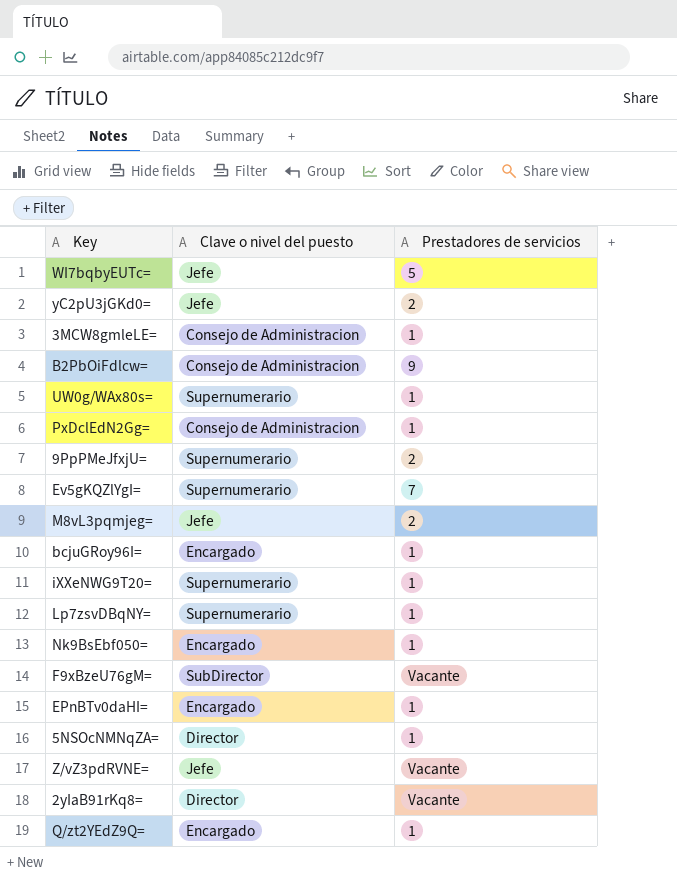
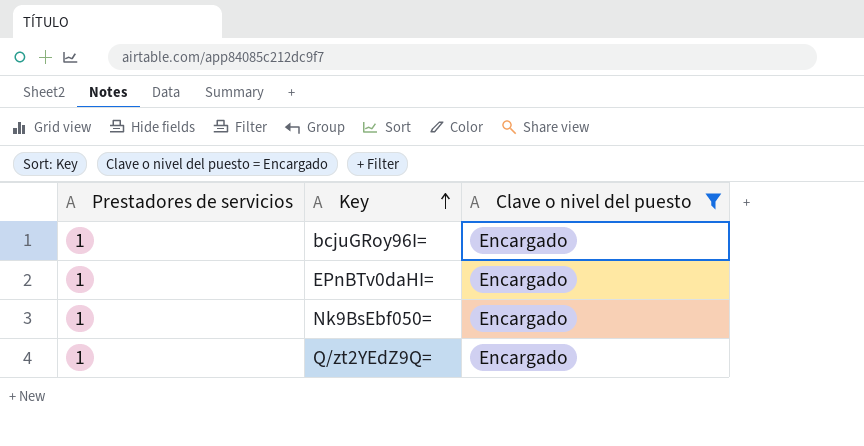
filter: none -> Clave o nivel del puesto = Encargado
row order: none -> Key ascending
column Prestadores de servicios | position: 3 -> 1

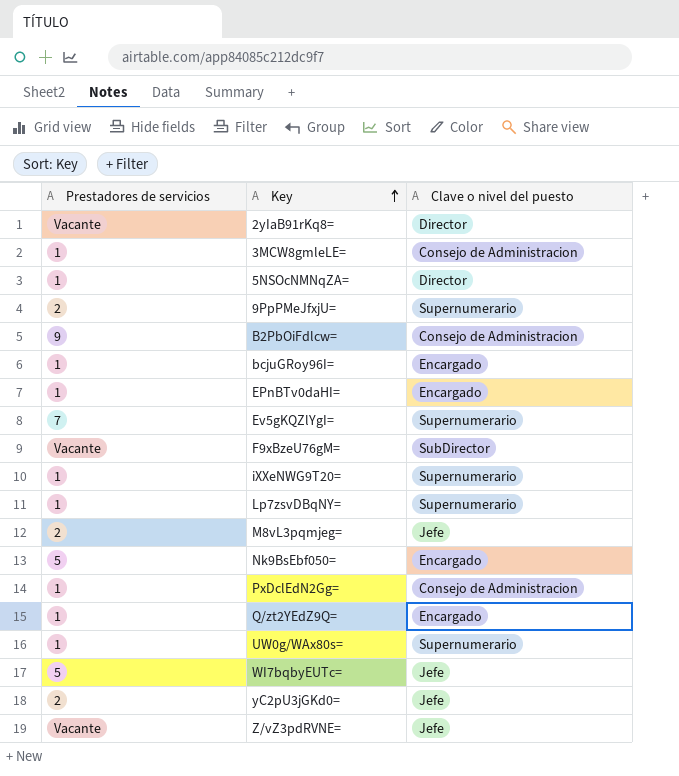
filter: Clave o nivel del puesto = Encargado -> none
Nk9BsEbf050= | Prestadores de servicios: 1 -> 5

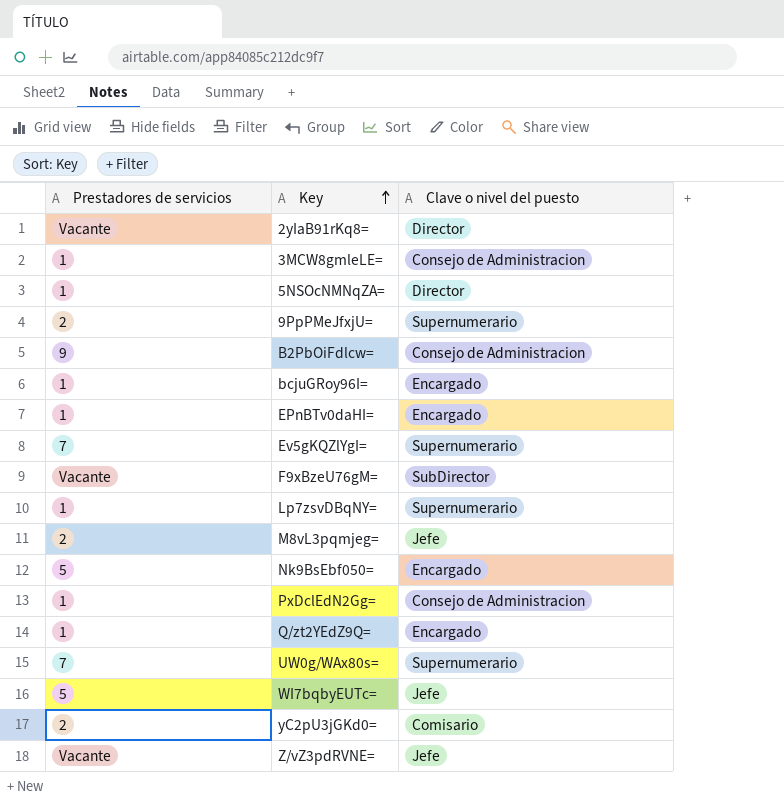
row iXXeNWG9T20=: 1 | Supernumerario -> none
UW0g/WAx80s= | Prestadores de servicios: 1 -> 7
yC2pU3jGKd0= | Clave o nivel del puesto: Jefe -> Comisario

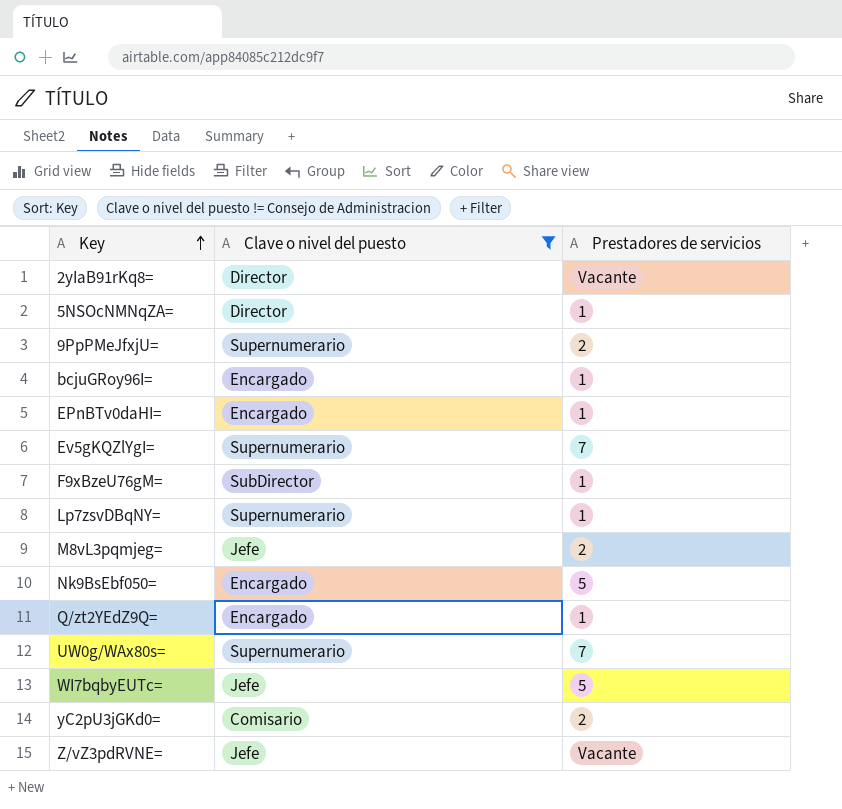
filter: none -> Clave o nivel del puesto != Consejo de Administracion
column Prestadores de servicios | position: 1 -> 3
F9xBzeU76gM= | Prestadores de servicios: Vacante -> 1

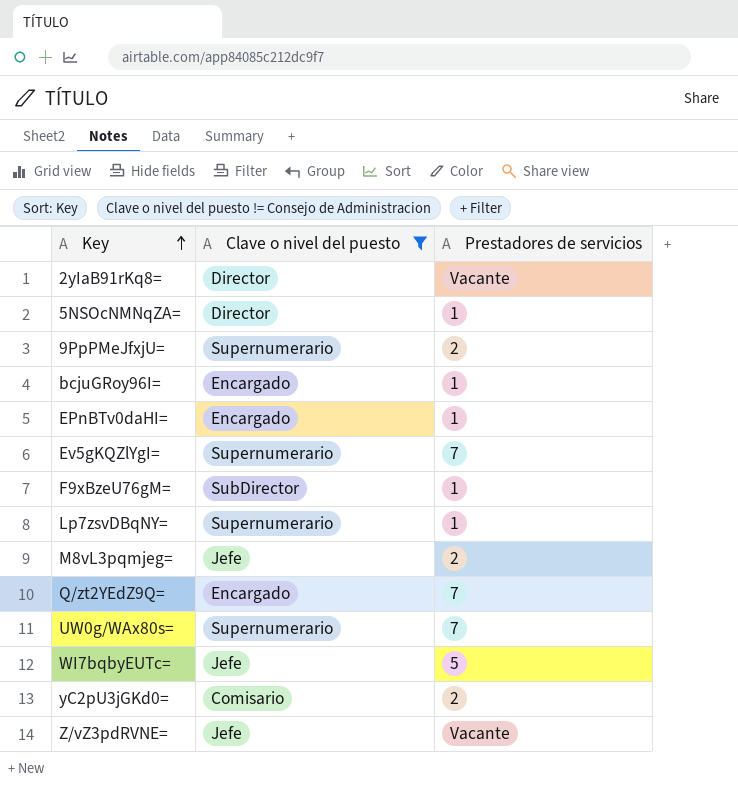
row Nk9BsEbf050=: Encargado | 5 -> none
Q/zt2YEdZ9Q= | Prestadores de servicios: 1 -> 7

